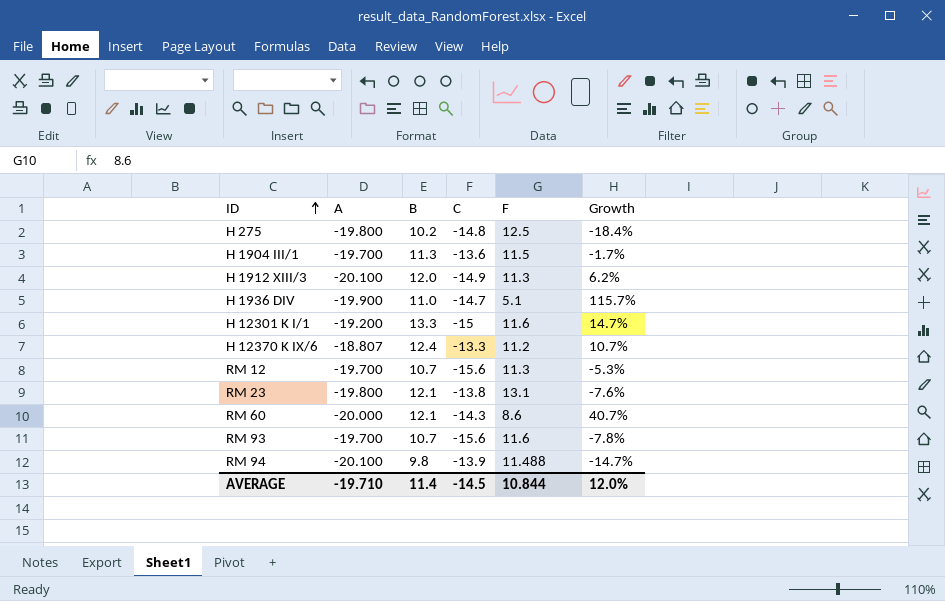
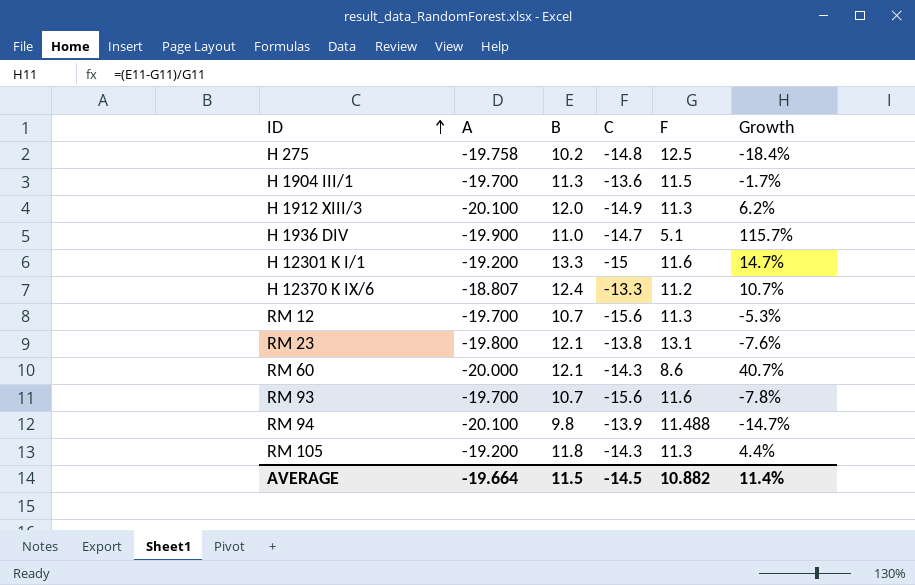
H 275 | A: -19.800 -> -19.758
row RM 105: none -> -19.200 | 11.8 | -14.3 | 11.3 | 4.4%
AVERAGE | A: -19.710 -> -19.664
AVERAGE | B: 11.4 -> 11.5
AVERAGE | F: 10.844 -> 10.882
AVERAGE | Growth: 12.0% -> 11.4%

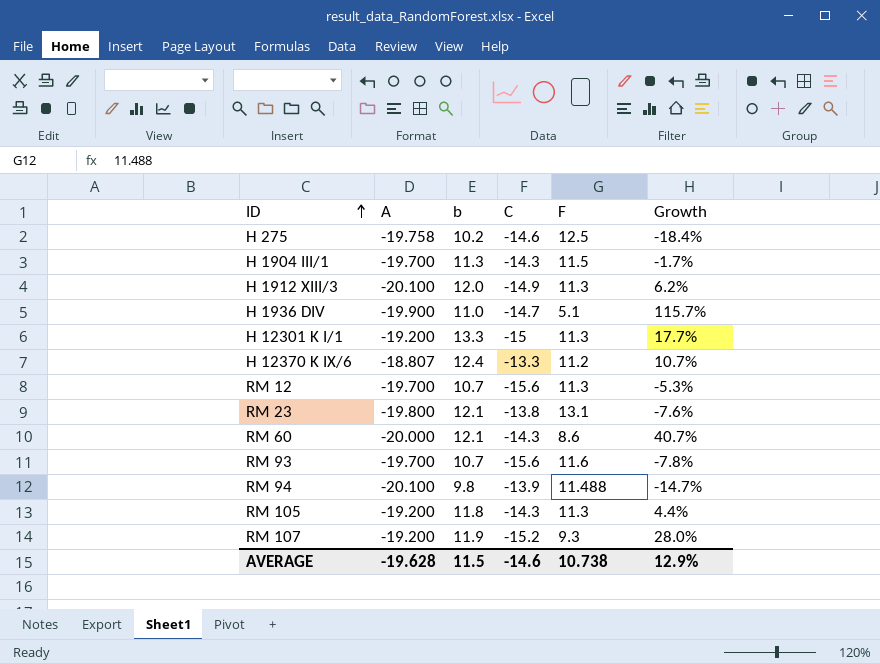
column name: B -> b
H 275 | C: -14.8 -> -14.6
H 1904 III/1 | C: -13.6 -> -14.3
H 12301 K I/1 | F: 11.6 -> 11.3
H 12301 K I/1 | Growth: 14.7% -> 17.7%
row RM 107: none -> -19.200 | 11.9 | -15.2 | 9.3 | 28.0%
AVERAGE | A: -19.664 -> -19.628
AVERAGE | C: -14.5 -> -14.6
AVERAGE | F: 10.882 -> 10.738
AVERAGE | Growth: 11.4% -> 12.9%

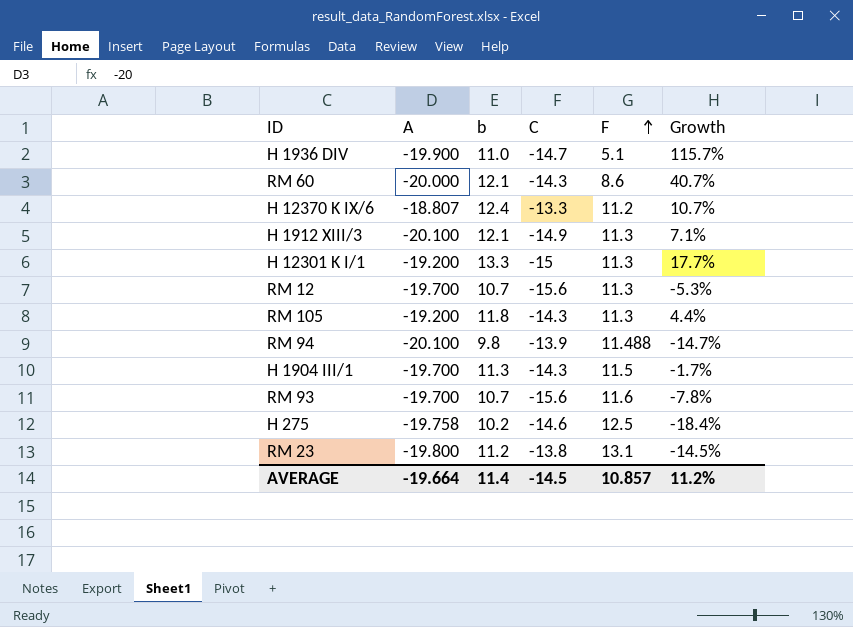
row order: ID ascending -> F ascending
row RM 107: -19.200 | 11.9 | -15.2 | 9.3 | 28.0% -> none
H 1912 XIII/3 | b: 12.0 -> 12.1
H 1912 XIII/3 | Growth: 6.2% -> 7.1%
RM 23 | b: 12.1 -> 11.2
RM 23 | Growth: -7.6% -> -14.5%
AVERAGE | A: -19.628 -> -19.664
AVERAGE | b: 11.5 -> 11.4
AVERAGE | C: -14.6 -> -14.5
AVERAGE | F: 10.738 -> 10.857
AVERAGE | Growth: 12.9% -> 11.2%

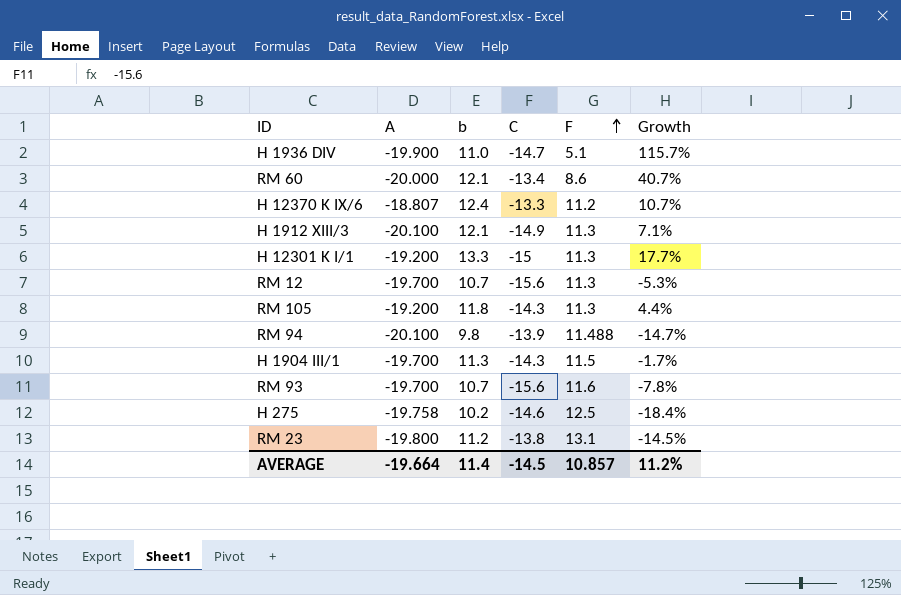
RM 60 | C: -14.3 -> -13.4

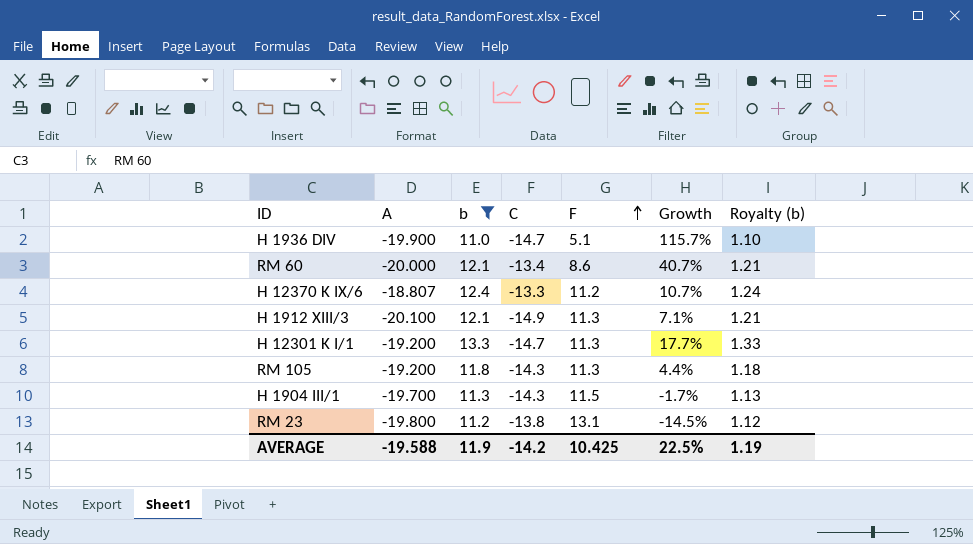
filter: none -> b >= 11.0
column Royalty (b) | formula: none -> [b] * 0.1
H 12301 K I/1 | C: -15 -> -14.7
AVERAGE | A: -19.664 -> -19.588
AVERAGE | b: 11.4 -> 11.9
AVERAGE | C: -14.5 -> -14.2
AVERAGE | F: 10.857 -> 10.425
AVERAGE | Growth: 11.2% -> 22.5%

